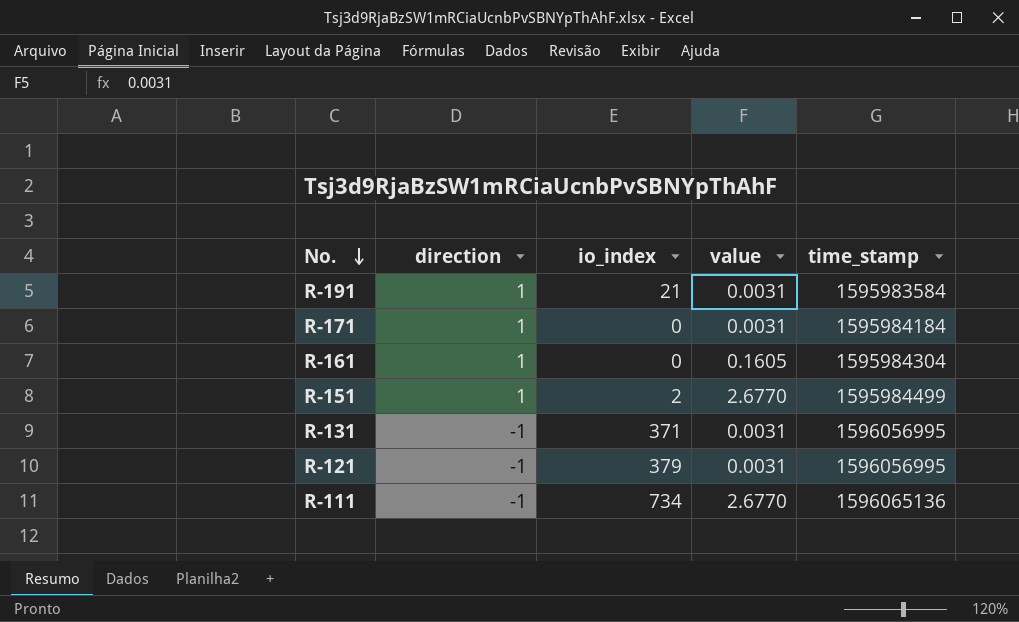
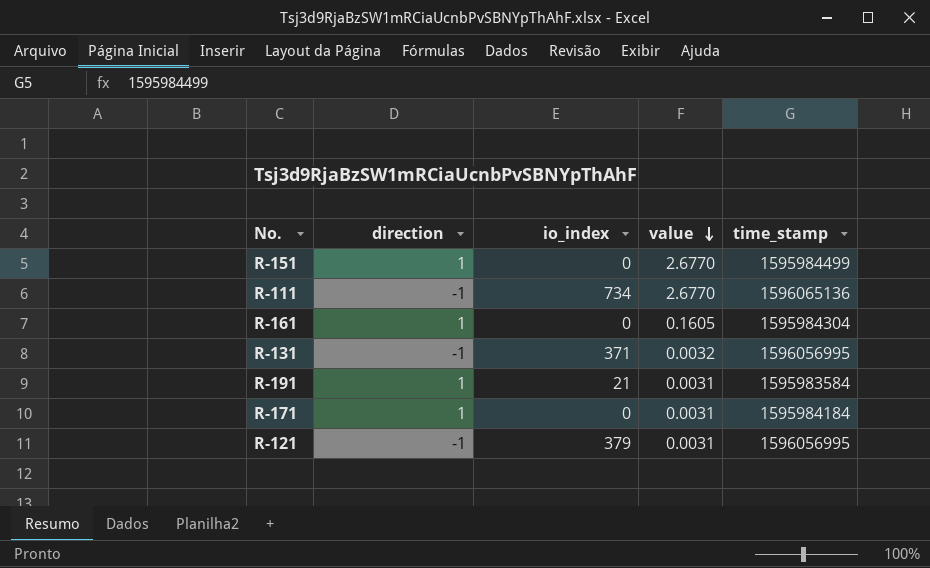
row order: No. descending -> value descending
R-151 | io_index: 2 -> 0
R-131 | value: 0.0031 -> 0.0032

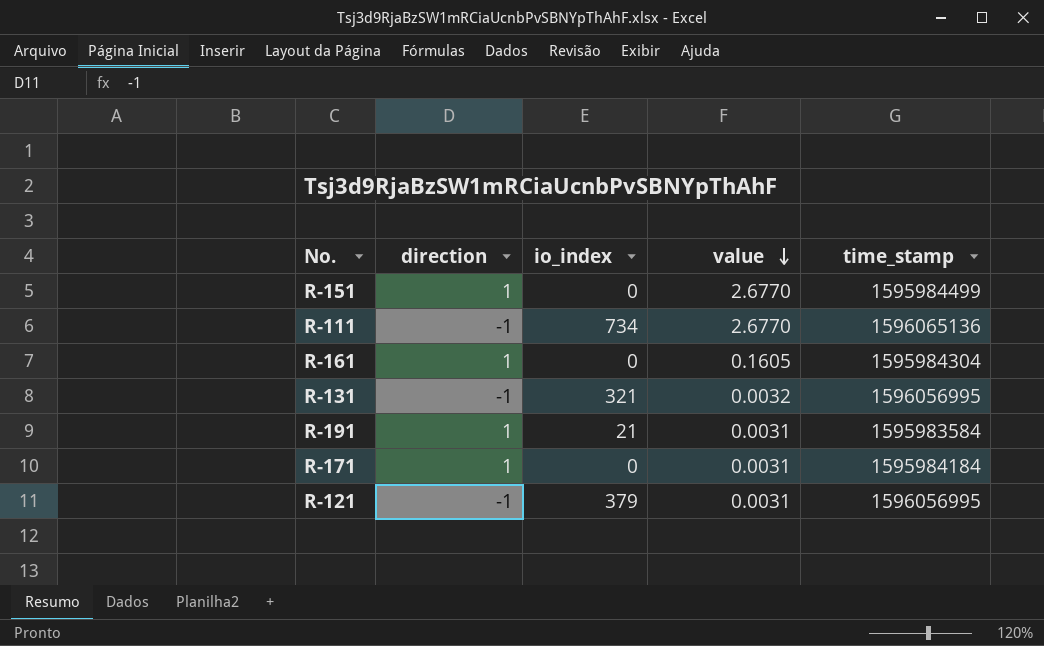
R-131 | io_index: 371 -> 321

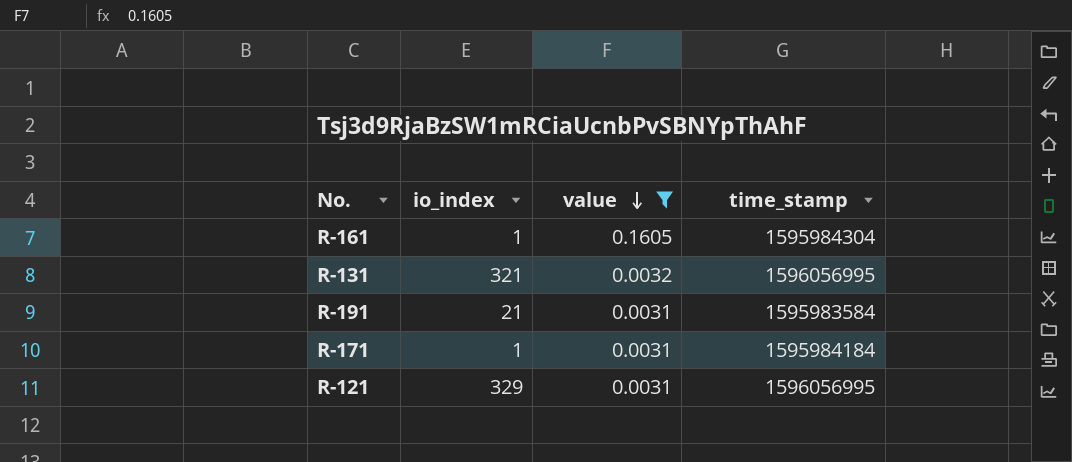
filter: none -> value != 2.6770
column direction | position: 2 -> none
R-161 | io_index: 0 -> 1
R-171 | io_index: 0 -> 1
R-121 | io_index: 379 -> 329

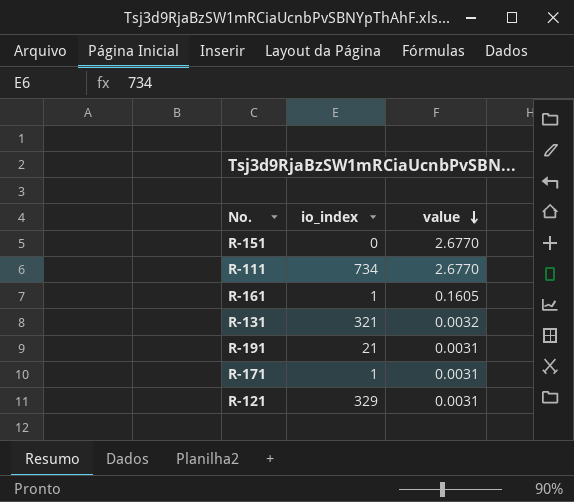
filter: value != 2.6770 -> none
column time_stamp | position: 4 -> none

